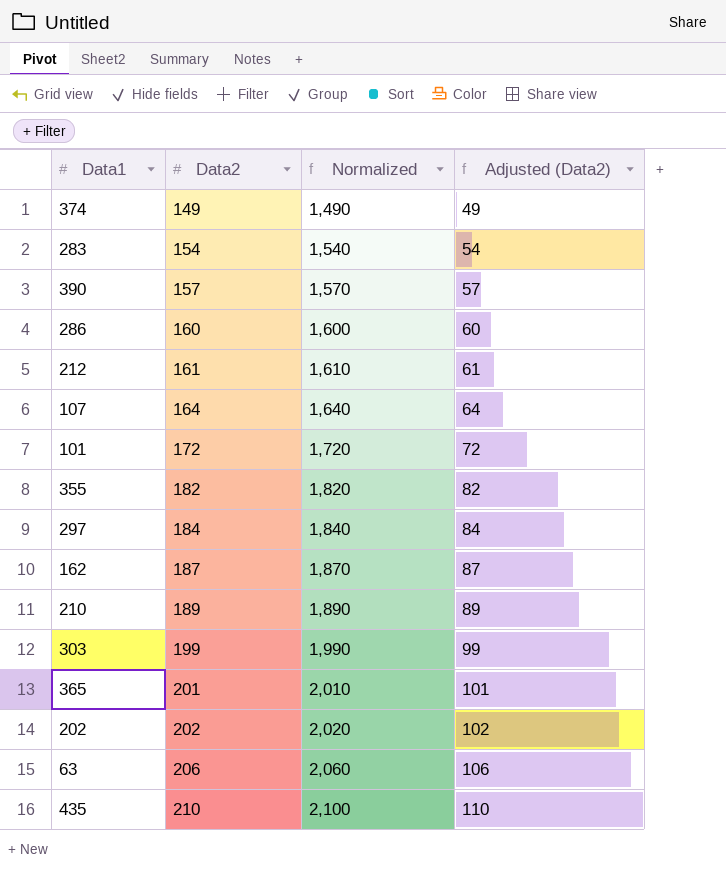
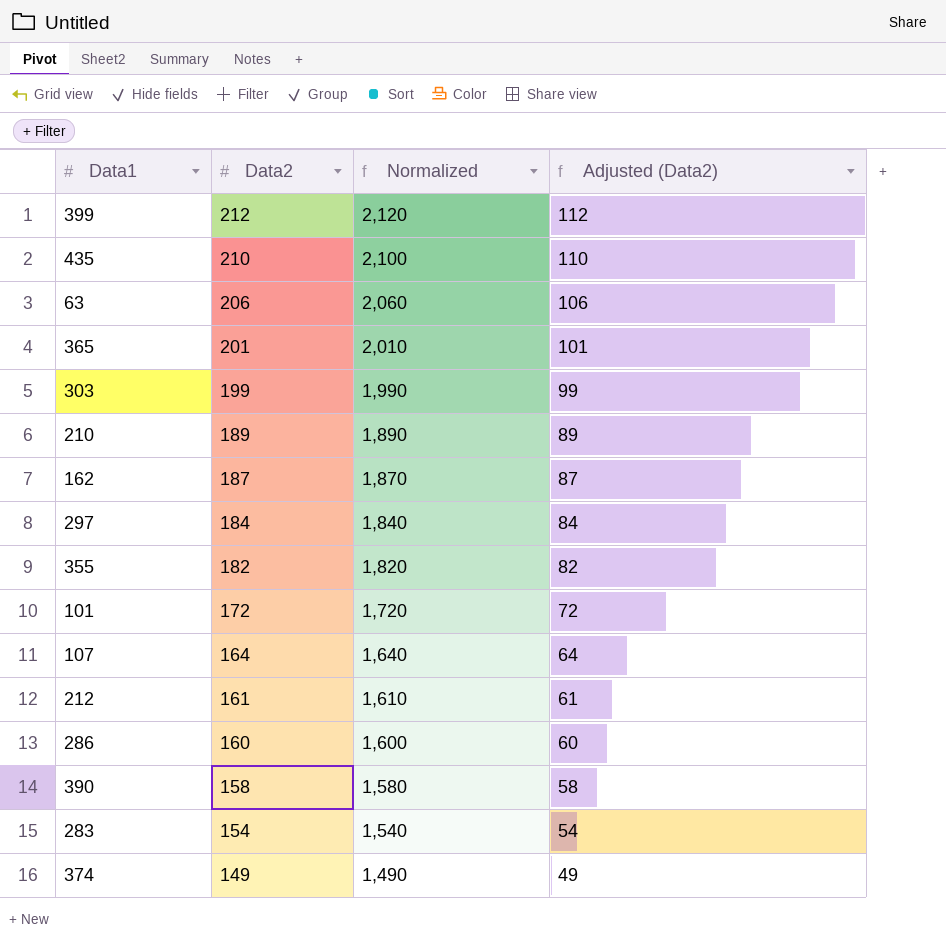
row order: Data2 ascending -> Data2 descending
row 202: 202 | 2,020 | 102 -> none
row 399: none -> 212 | 2,120 | 112
390 | Data2: 157 -> 158
390 | Normalized: 1,570 -> 1,580
390 | Adjusted (Data2): 57 -> 58

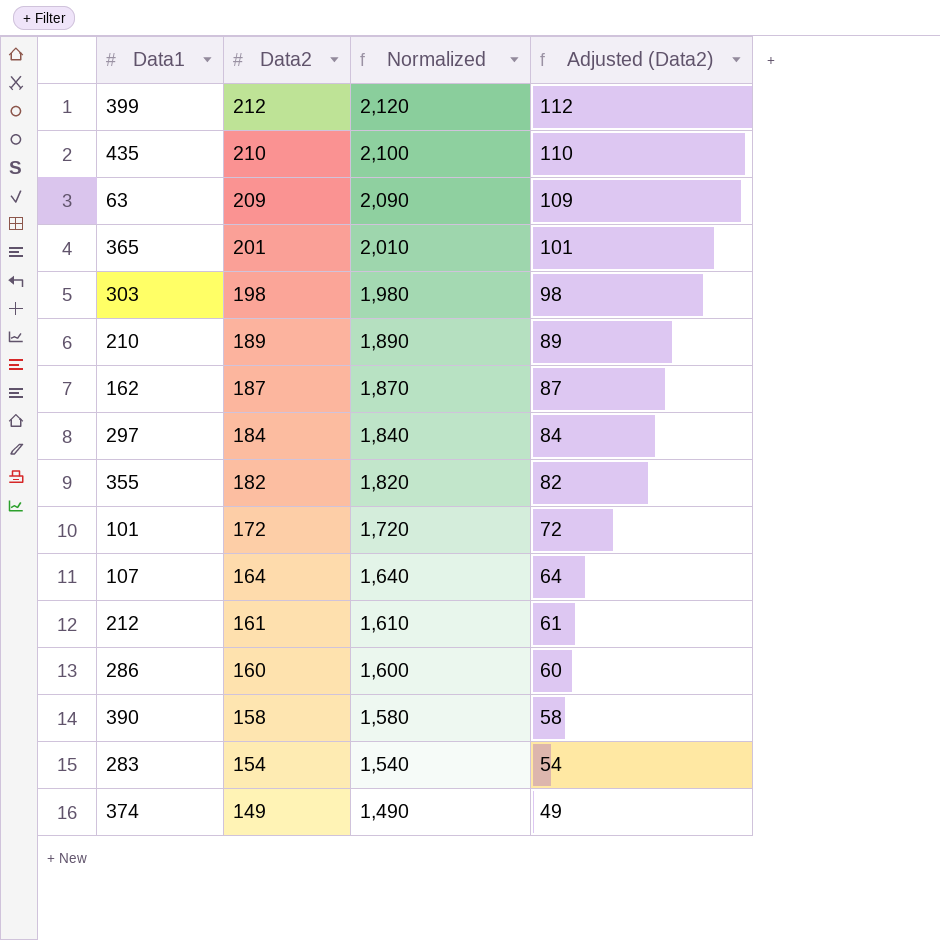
63 | Data2: 206 -> 209
63 | Normalized: 2,060 -> 2,090
63 | Adjusted (Data2): 106 -> 109
303 | Data2: 199 -> 198
303 | Normalized: 1,990 -> 1,980
303 | Adjusted (Data2): 99 -> 98

